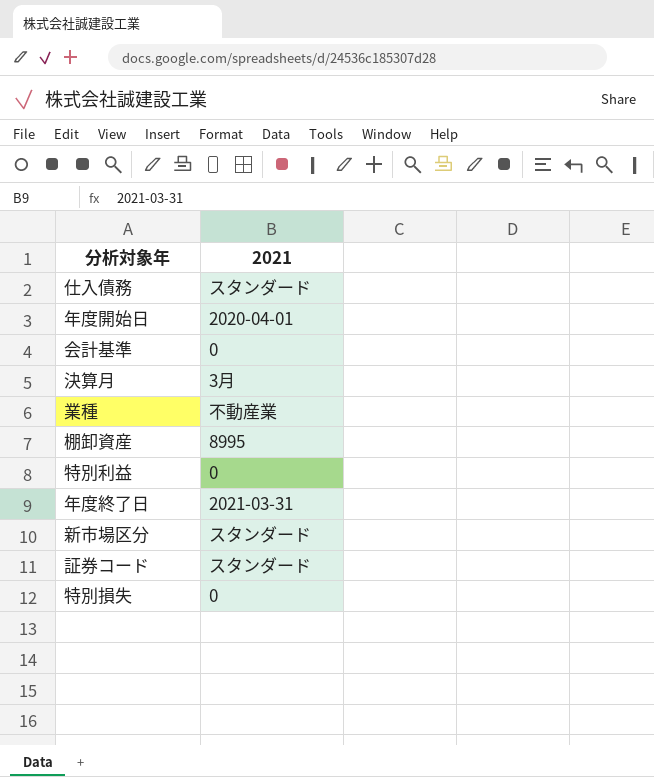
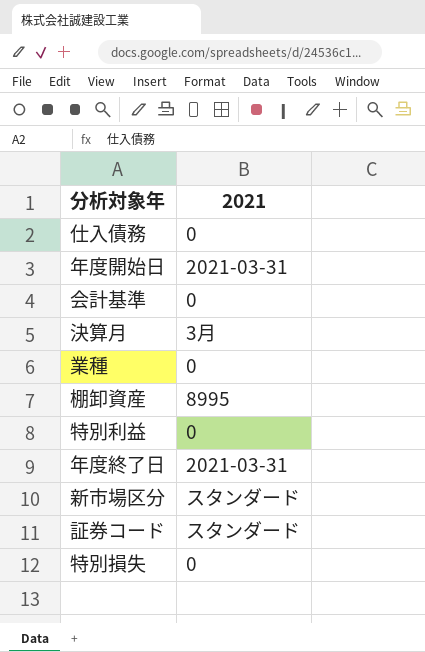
仕入債務 | 2021: スタンダード -> 0
年度開始日 | 2021: 2020-04-01 -> 2021-03-31
業種 | 2021: 不動産業 -> 0

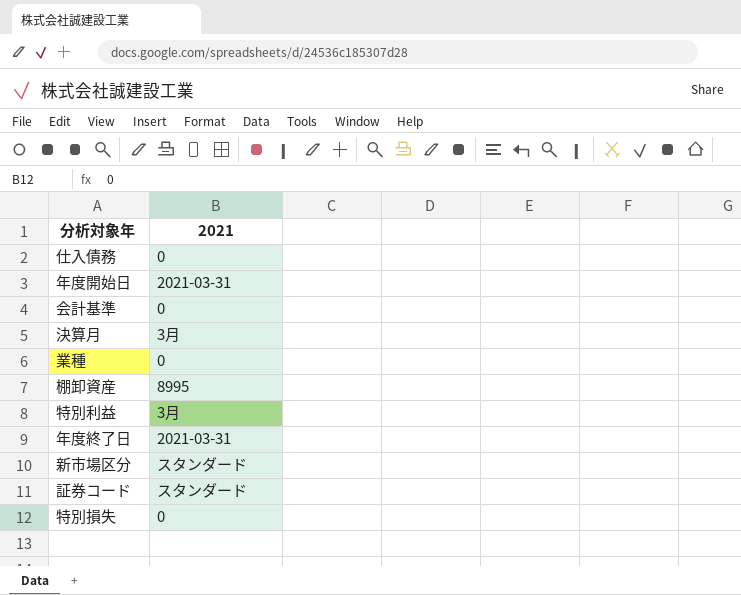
特別利益 | 2021: 0 -> 3月

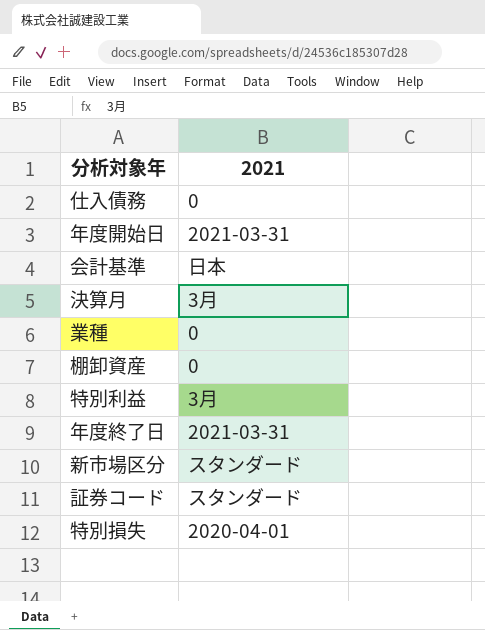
会計基準 | 2021: 0 -> 日本
棚卸資産 | 2021: 8995 -> 0
特別損失 | 2021: 0 -> 2020-04-01

